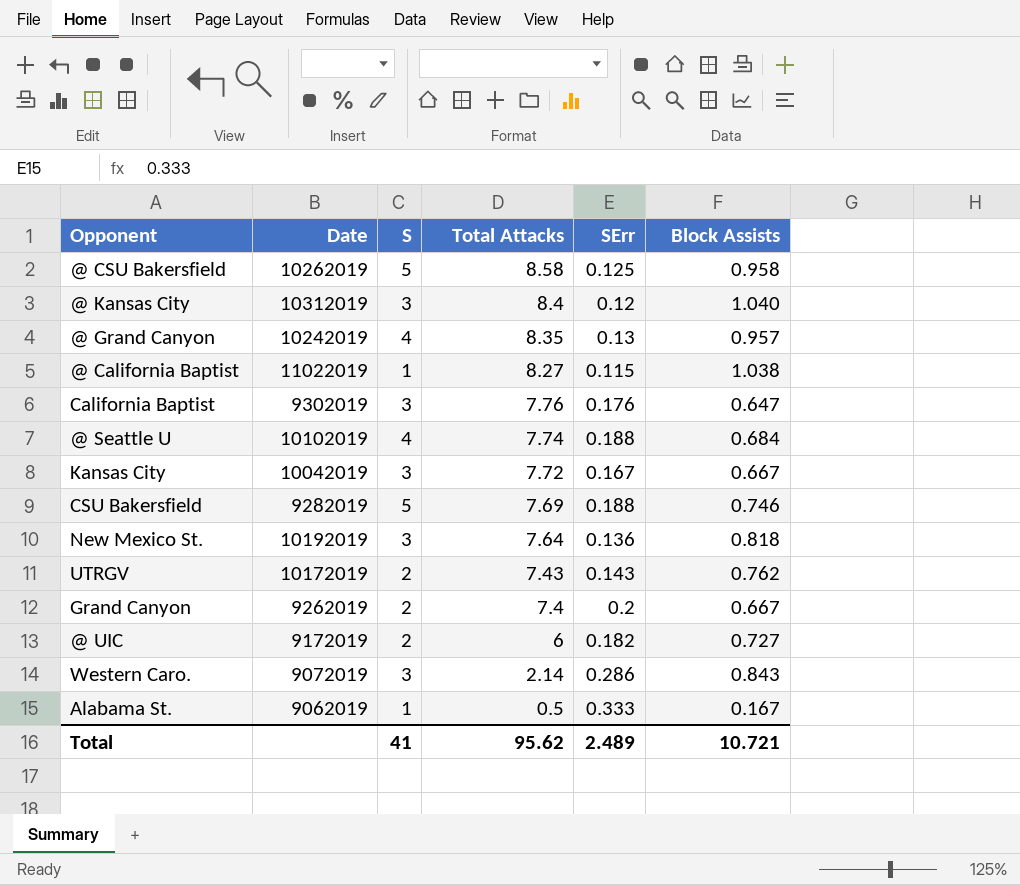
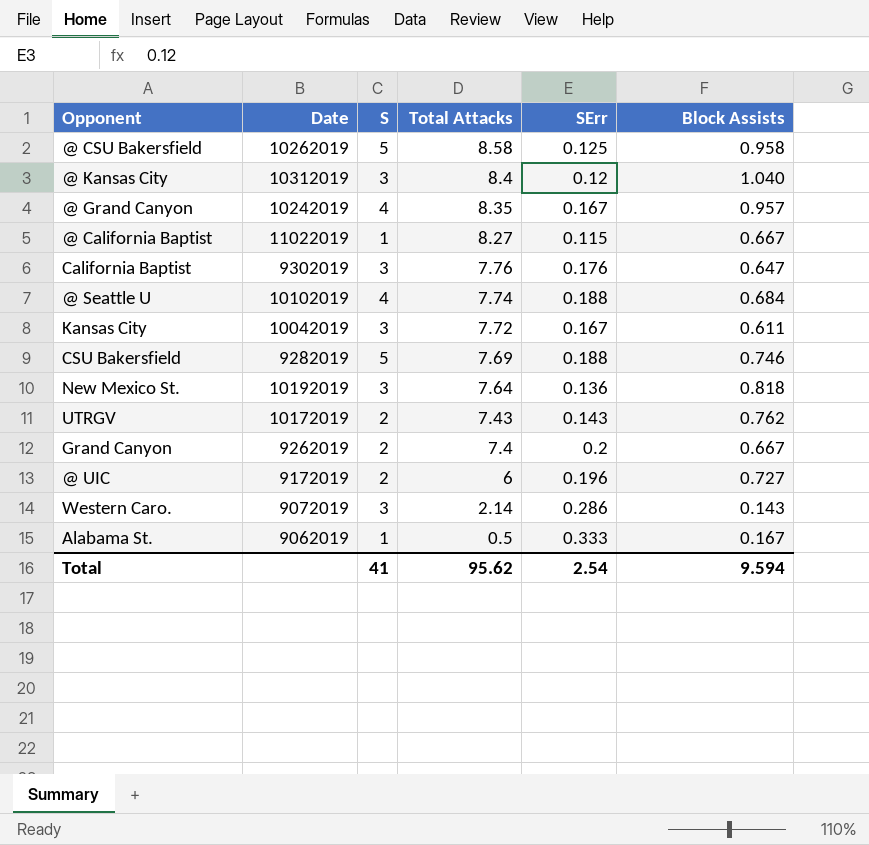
@ Grand Canyon | SErr: 0.13 -> 0.167
@ California Baptist | Block Assists: 1.038 -> 0.667
Kansas City | Block Assists: 0.667 -> 0.611
@ UIC | SErr: 0.182 -> 0.196
Western Caro. | Block Assists: 0.843 -> 0.143
Total | SErr: 2.489 -> 2.54
Total | Block Assists: 10.721 -> 9.594

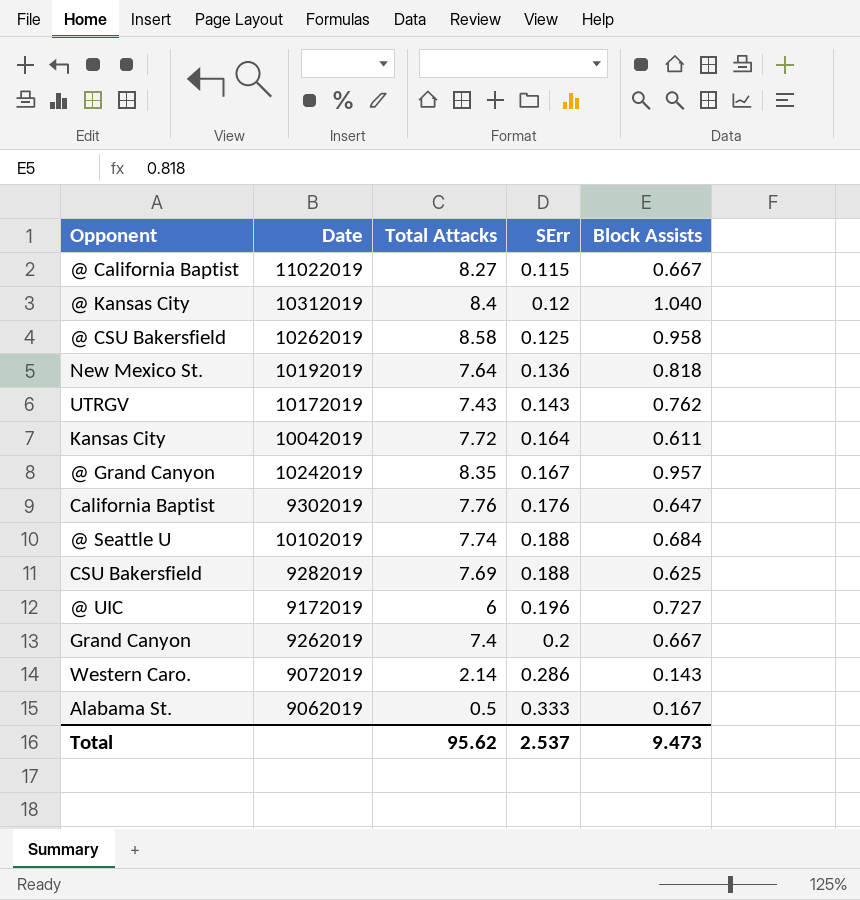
row order: Total Attacks descending -> SErr ascending
column S | position: 3 -> none
Kansas City | SErr: 0.167 -> 0.164
CSU Bakersfield | Block Assists: 0.746 -> 0.625
Total | SErr: 2.54 -> 2.537
Total | Block Assists: 9.594 -> 9.473

